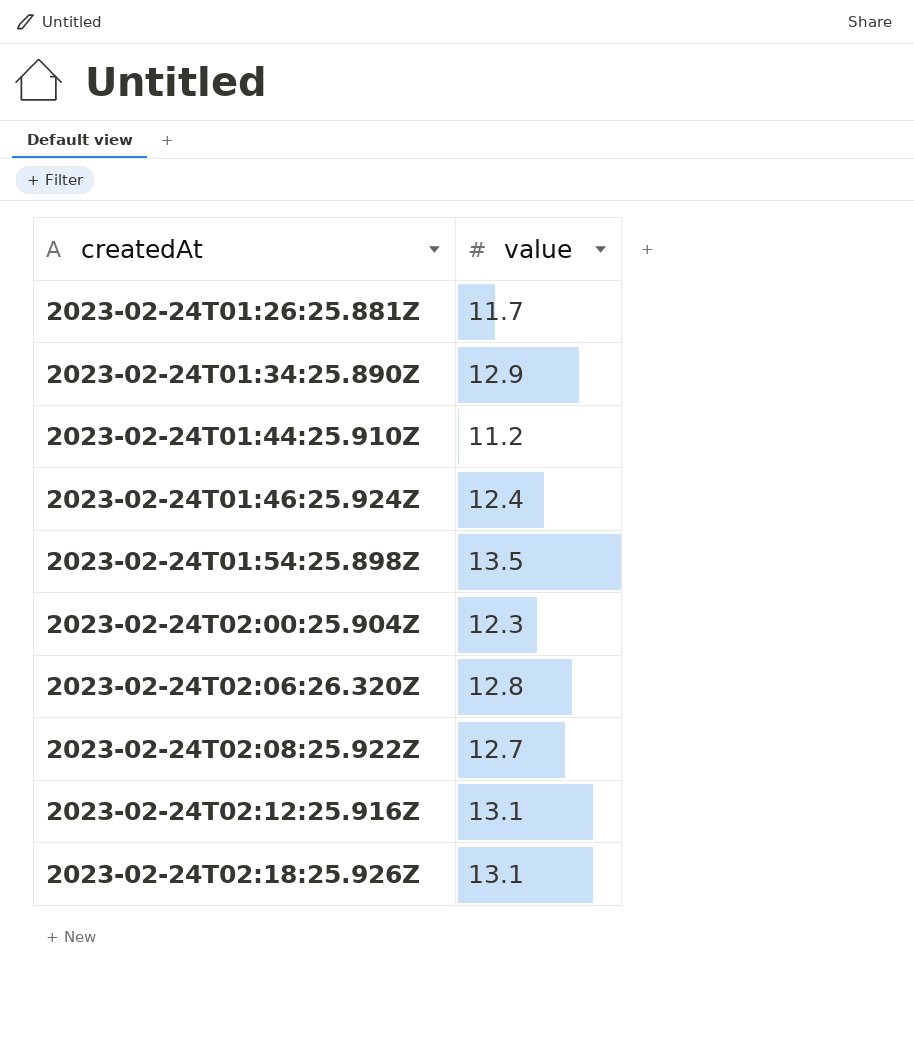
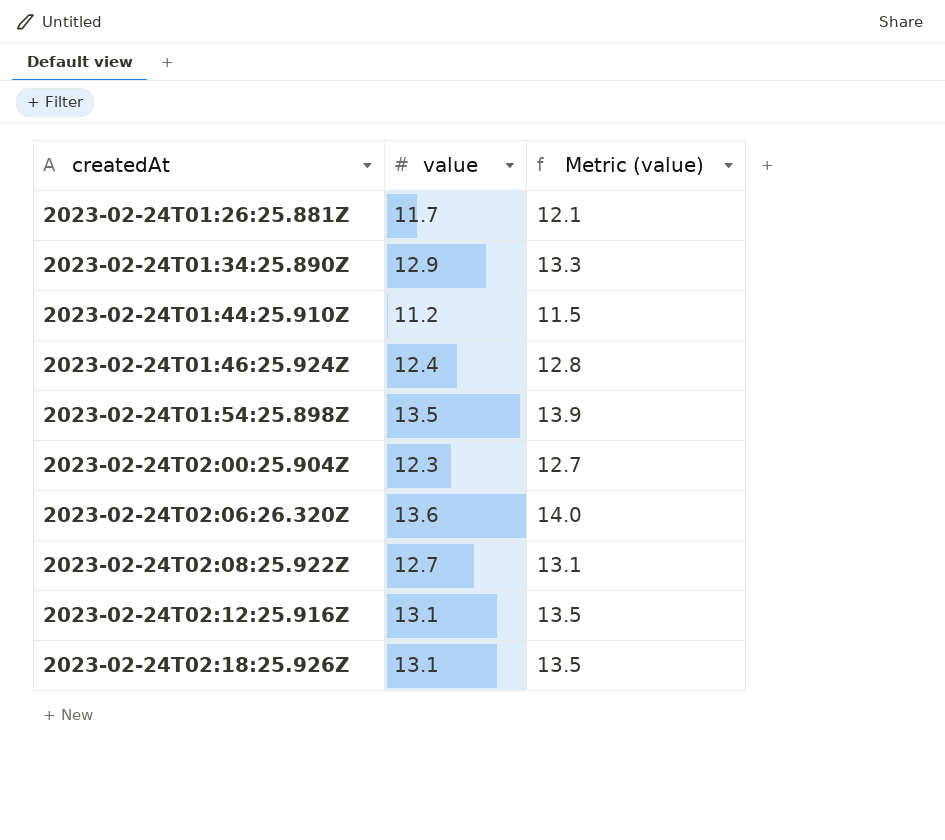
column Metric (value) | formula: none -> [value] * 1.03
2023-02-24T02:06:26.320Z | value: 12.8 -> 13.6

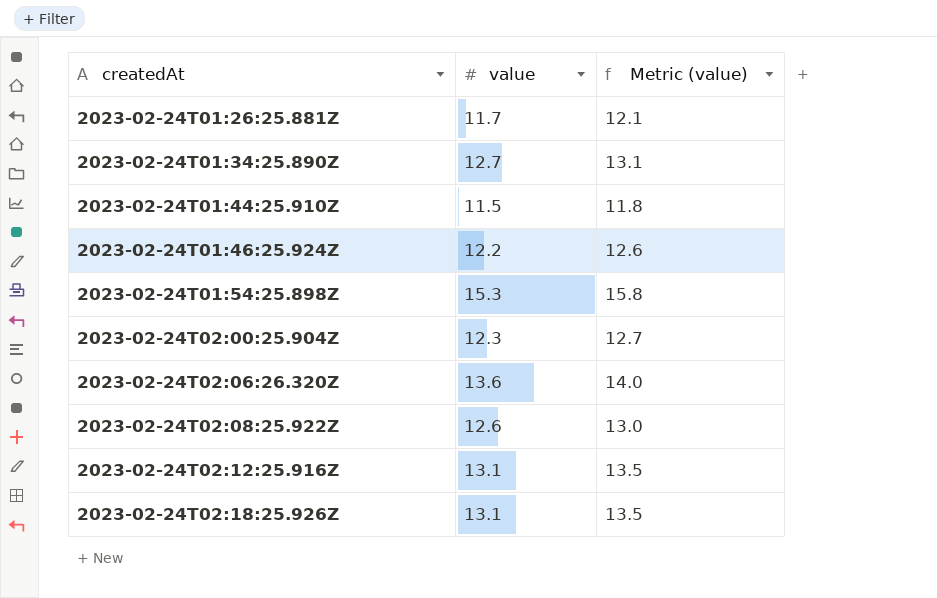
2023-02-24T01:34:25.890Z | value: 12.9 -> 12.7
2023-02-24T01:34:25.890Z | Metric (value): 13.3 -> 13.1
2023-02-24T01:44:25.910Z | value: 11.2 -> 11.5
2023-02-24T01:44:25.910Z | Metric (value): 11.5 -> 11.8
2023-02-24T01:46:25.924Z | value: 12.4 -> 12.2
2023-02-24T01:46:25.924Z | Metric (value): 12.8 -> 12.6
2023-02-24T01:54:25.898Z | value: 13.5 -> 15.3
2023-02-24T01:54:25.898Z | Metric (value): 13.9 -> 15.8
2023-02-24T02:08:25.922Z | value: 12.7 -> 12.6
2023-02-24T02:08:25.922Z | Metric (value): 13.1 -> 13.0

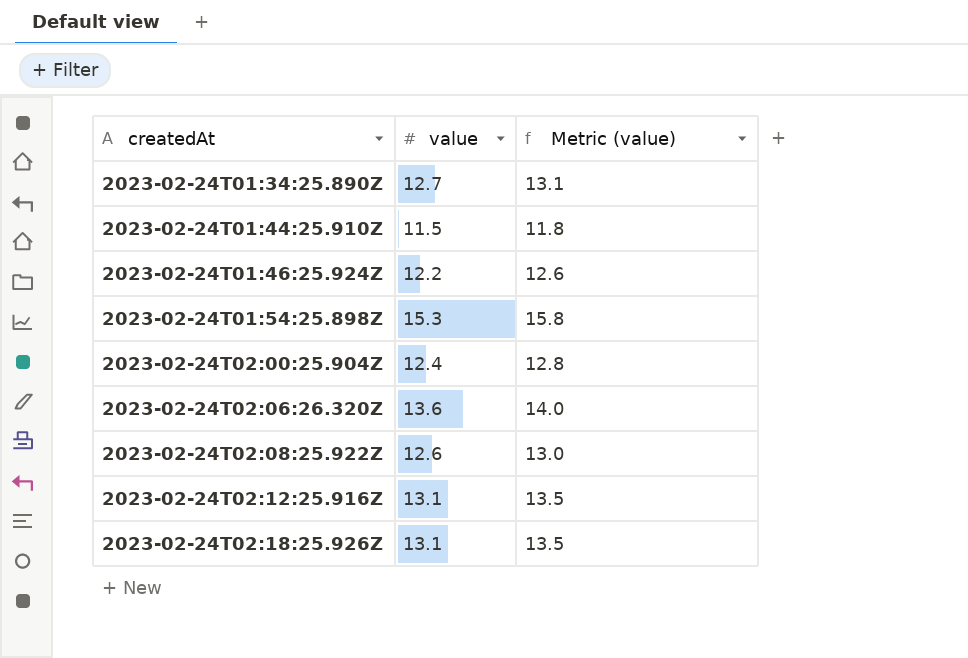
row 2023-02-24T01:26:25.881Z: 11.7 | 12.1 -> none
2023-02-24T02:00:25.904Z | value: 12.3 -> 12.4
2023-02-24T02:00:25.904Z | Metric (value): 12.7 -> 12.8

